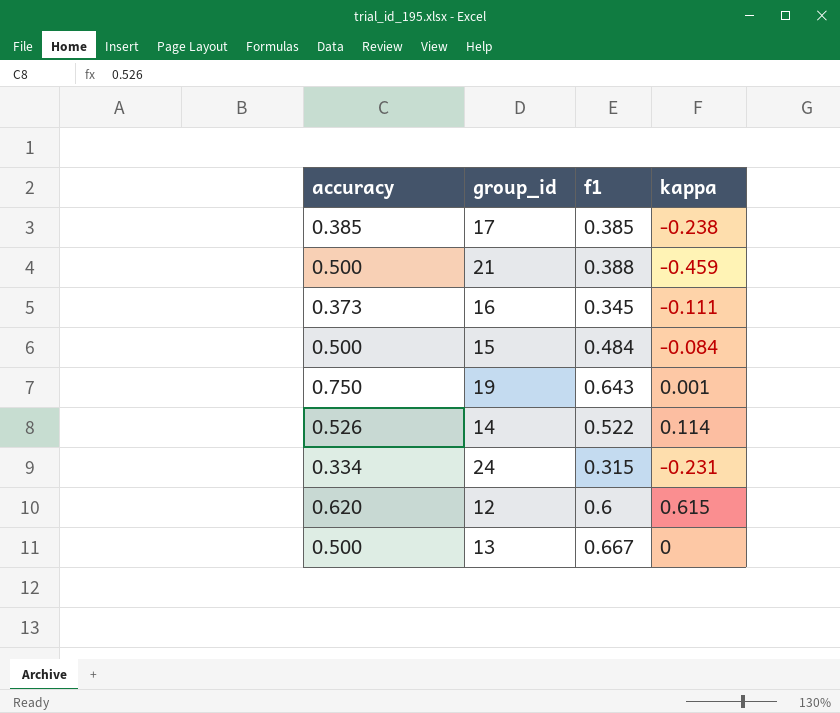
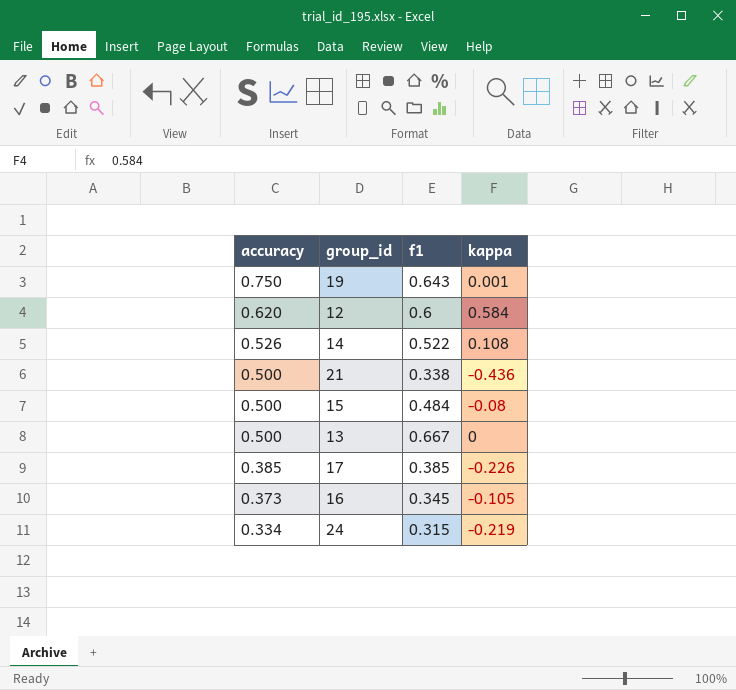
row order: none -> accuracy descending
12 | kappa: 0.615 -> 0.584
14 | kappa: 0.114 -> 0.108
21 | f1: 0.388 -> 0.338
21 | kappa: -0.459 -> -0.436
15 | kappa: -0.084 -> -0.08
17 | kappa: -0.238 -> -0.226
16 | kappa: -0.111 -> -0.105
24 | kappa: -0.231 -> -0.219

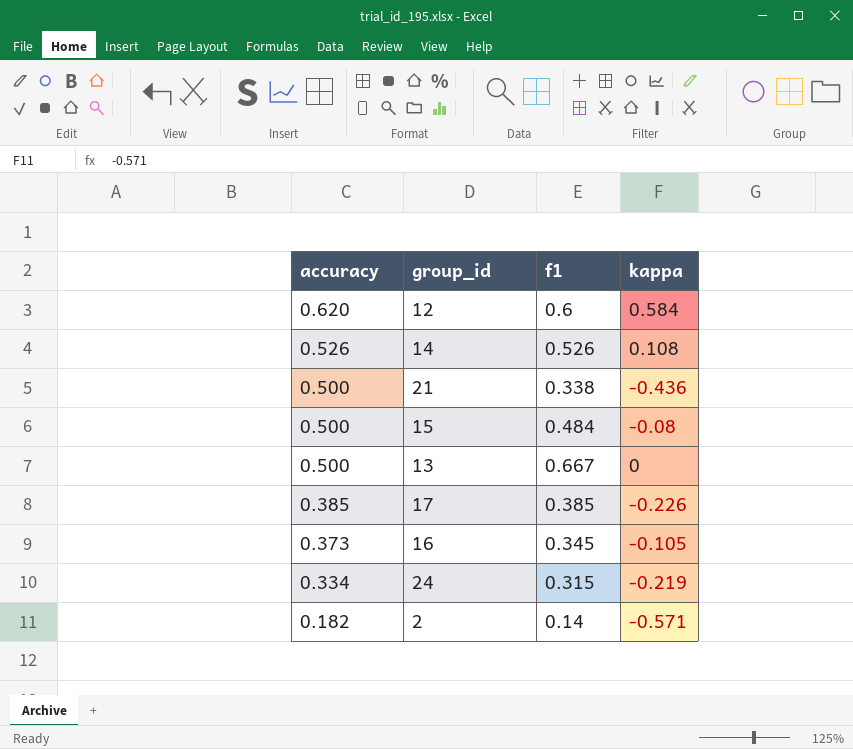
row 19: 0.750 | 0.643 | 0.001 -> none
14 | f1: 0.522 -> 0.526
row 2: none -> 0.182 | 0.14 | -0.571

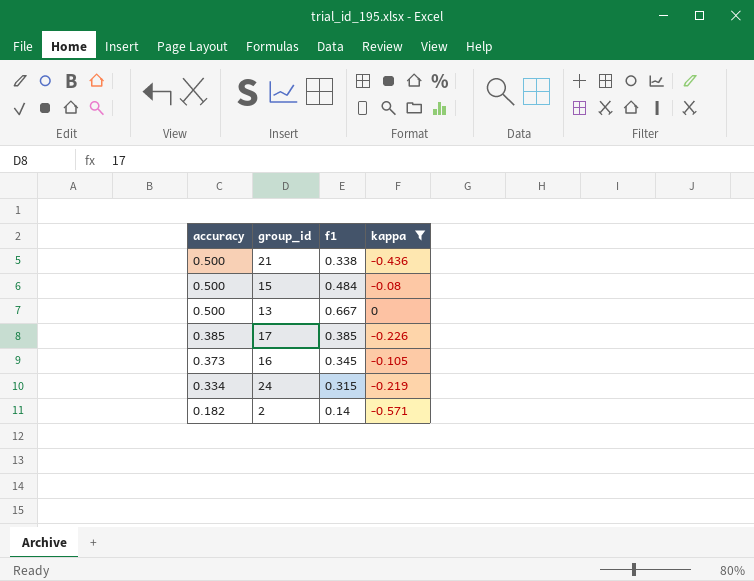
filter: none -> kappa <= 0

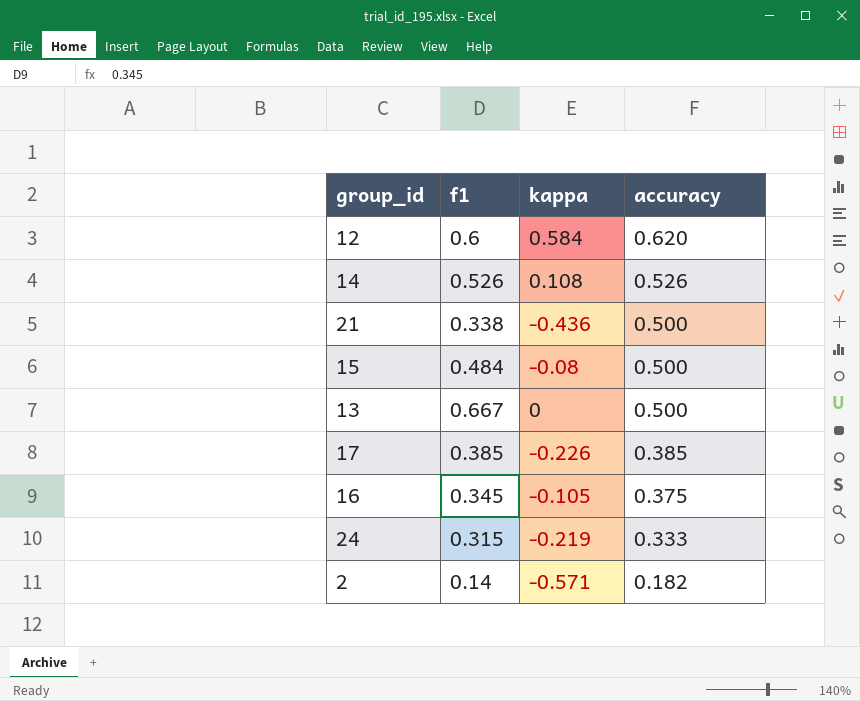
filter: kappa <= 0 -> none
column accuracy | position: 1 -> 4
16 | accuracy: 0.373 -> 0.375
24 | accuracy: 0.334 -> 0.333

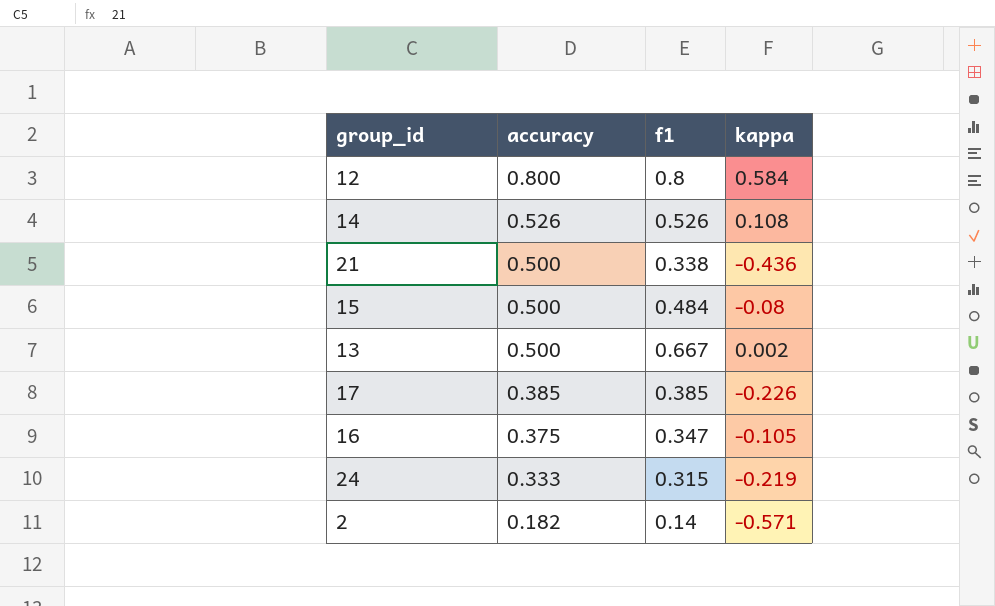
column accuracy | position: 4 -> 2
12 | accuracy: 0.620 -> 0.800
12 | f1: 0.6 -> 0.8
13 | kappa: 0 -> 0.002
16 | f1: 0.345 -> 0.347

